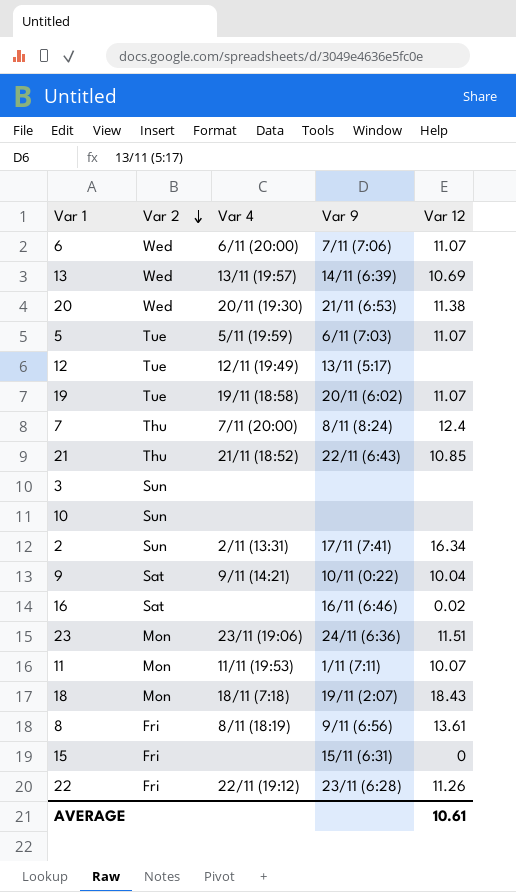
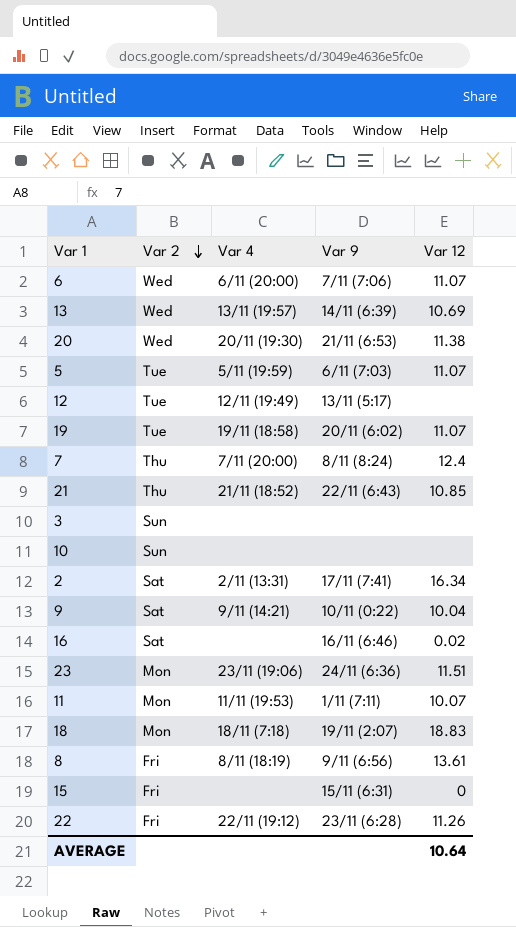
2 | Var 2: Sun -> Sat
18 | Var 12: 18.43 -> 18.83
AVERAGE | Var 12: 10.61 -> 10.64

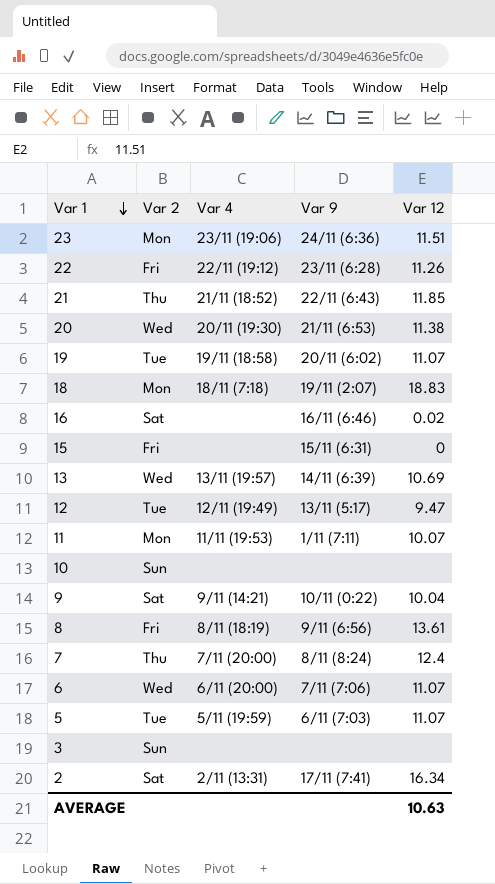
row order: Var 2 descending -> Var 1 descending
21 | Var 12: 10.85 -> 11.85
12 | Var 12: none -> 9.47
AVERAGE | Var 12: 10.64 -> 10.63

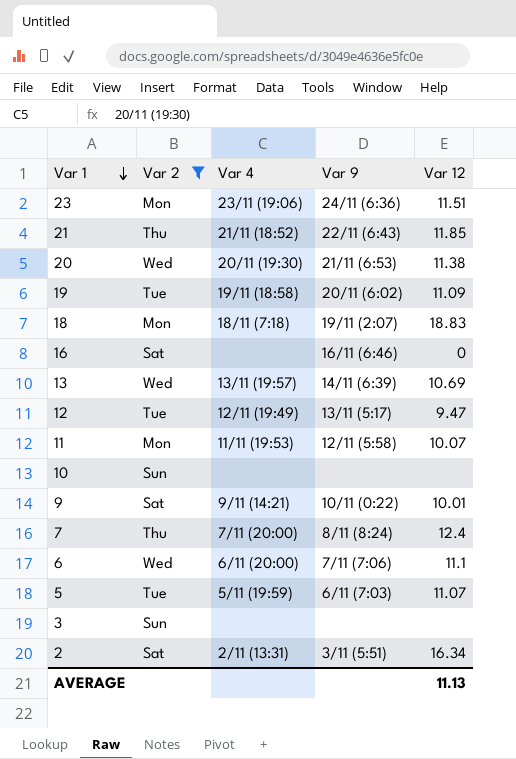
filter: none -> Var 2 != Fri
19 | Var 12: 11.07 -> 11.09
16 | Var 12: 0.02 -> 0
11 | Var 9: 1/11 (7:11) -> 12/11 (5:58)
9 | Var 12: 10.04 -> 10.01
6 | Var 12: 11.07 -> 11.1
2 | Var 9: 17/11 (7:41) -> 3/11 (5:51)
AVERAGE | Var 12: 10.63 -> 11.13

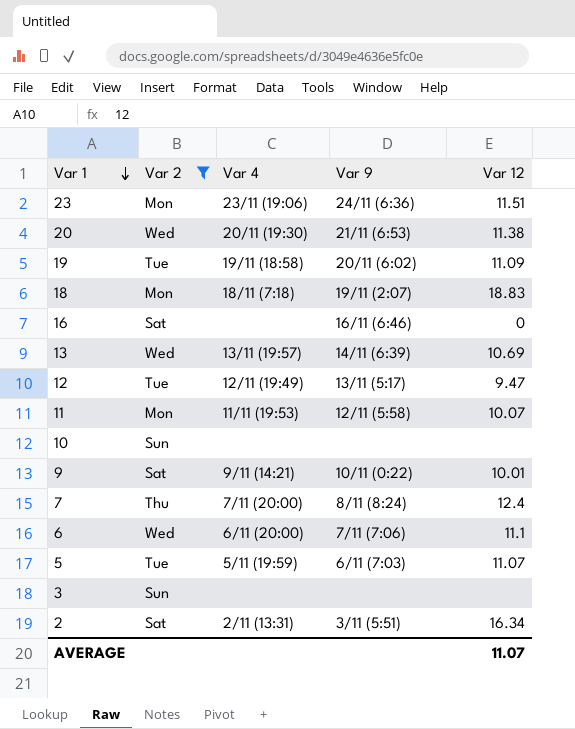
row 21: Thu | 21/11 (18:52) | 22/11 (6:43) | 11.85 -> none
AVERAGE | Var 12: 11.13 -> 11.07

